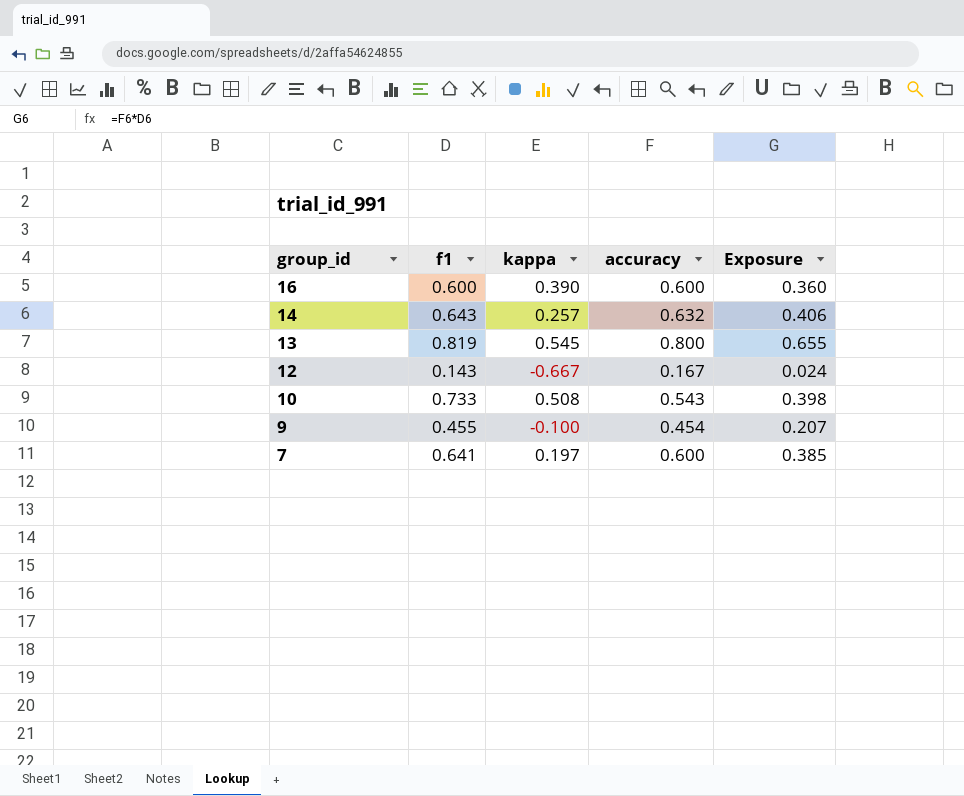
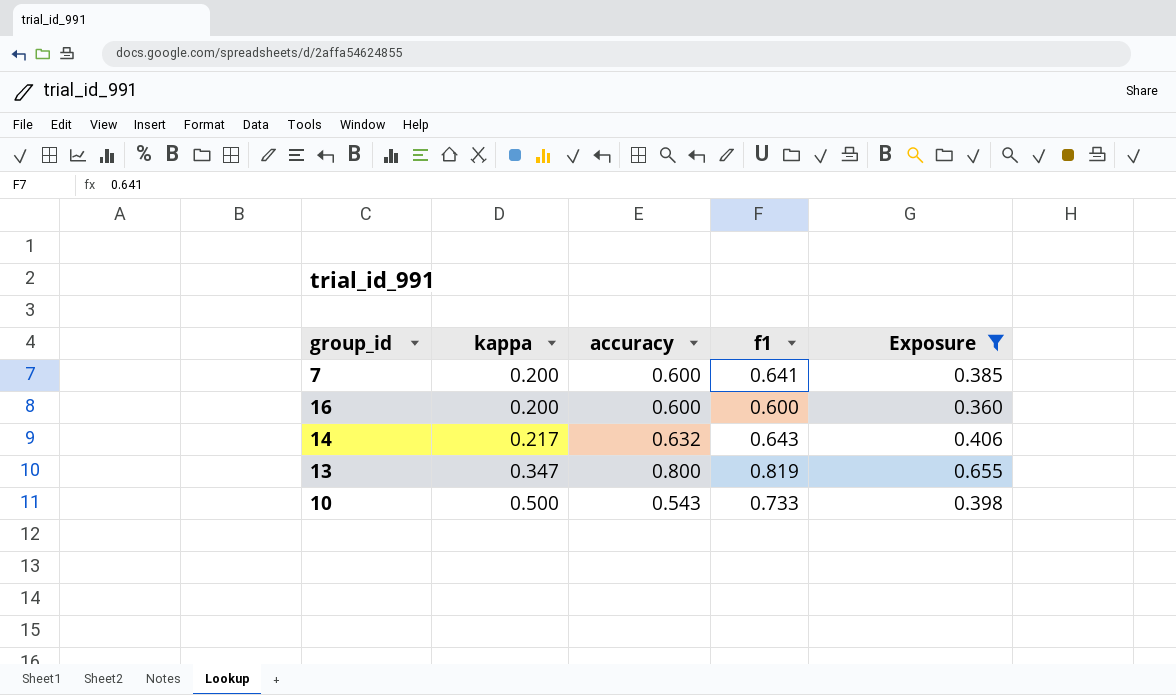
filter: none -> Exposure >= 0.360
row order: group_id descending -> kappa ascending
column f1 | position: 2 -> 4
7 | kappa: 0.197 -> 0.200
16 | kappa: 0.390 -> 0.200
14 | kappa: 0.257 -> 0.217
13 | kappa: 0.545 -> 0.347
10 | kappa: 0.508 -> 0.500

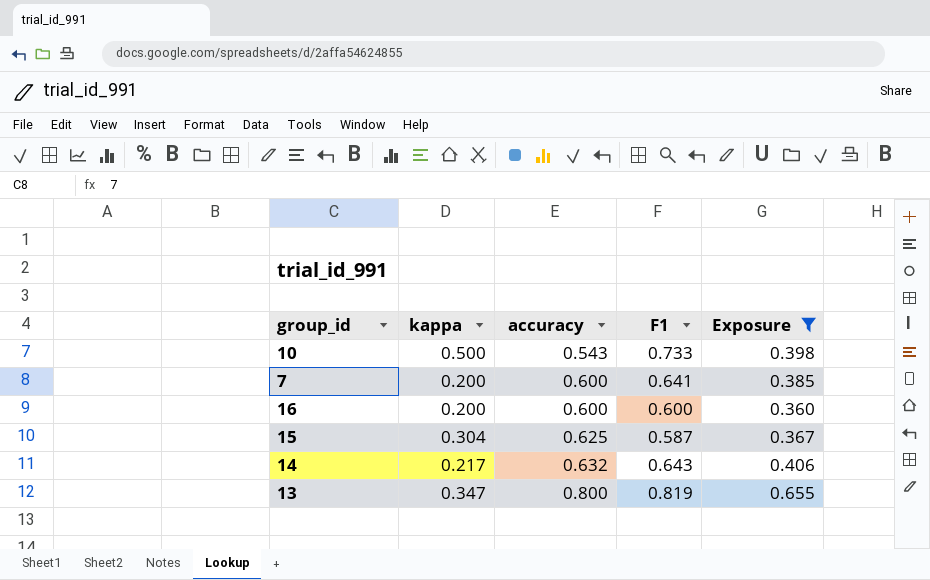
row order: kappa ascending -> accuracy ascending
column name: f1 -> F1
row 15: none -> 0.304 | 0.625 | 0.587 | 0.367

